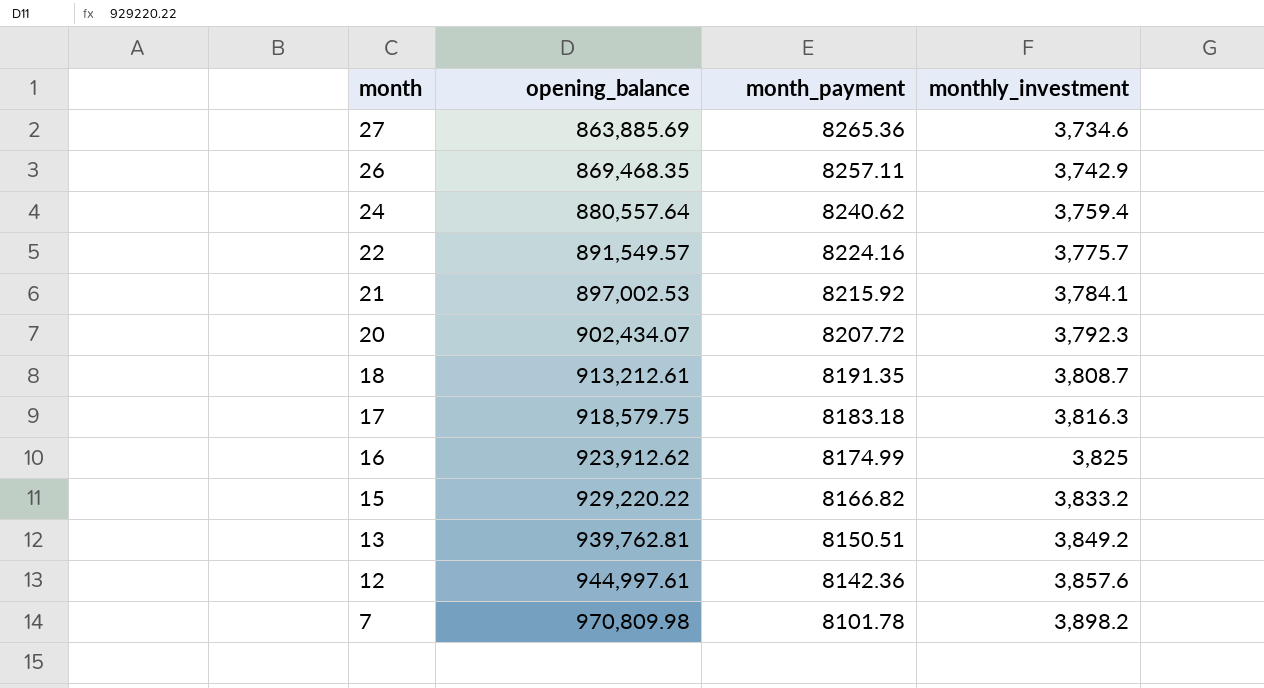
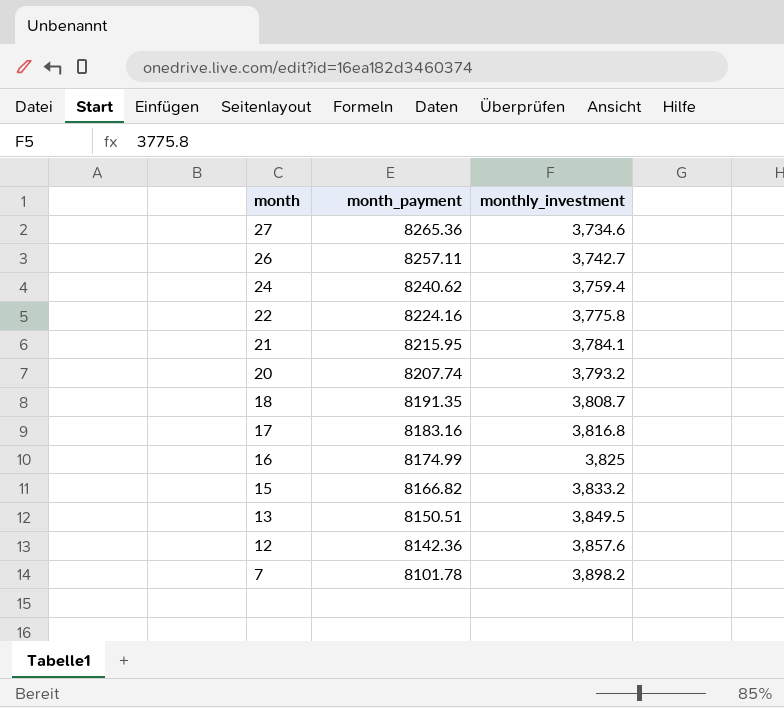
column opening_balance | position: 2 -> none
26 | monthly_investment: 3,742.9 -> 3,742.7
22 | monthly_investment: 3,775.7 -> 3,775.8
21 | month_payment: 8215.92 -> 8215.95
20 | month_payment: 8207.72 -> 8207.74
20 | monthly_investment: 3,792.3 -> 3,793.2
17 | month_payment: 8183.18 -> 8183.16
17 | monthly_investment: 3,816.3 -> 3,816.8
13 | monthly_investment: 3,849.2 -> 3,849.5

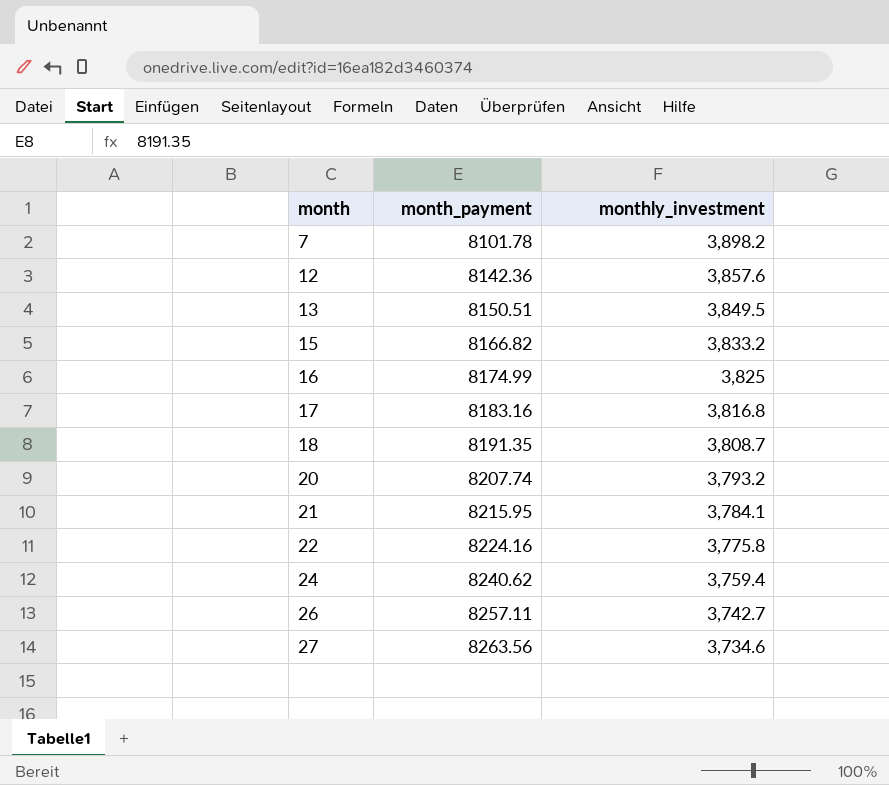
row order: month descending -> month ascending
27 | month_payment: 8265.36 -> 8263.56

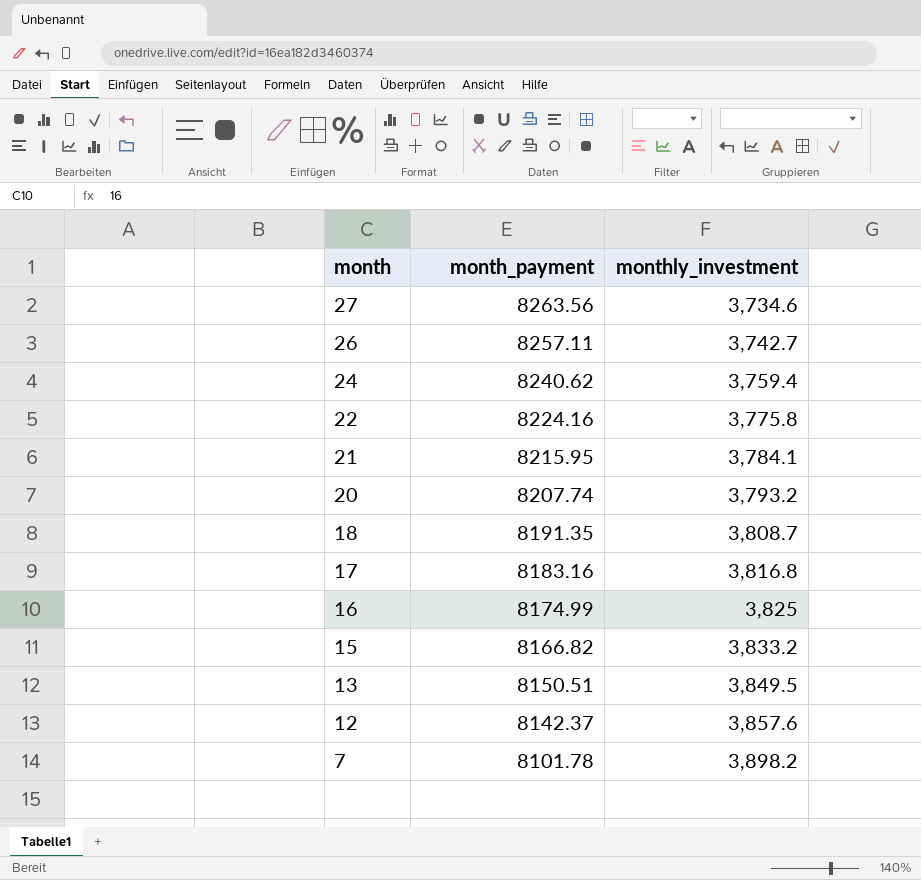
row order: month ascending -> month descending
12 | month_payment: 8142.36 -> 8142.37

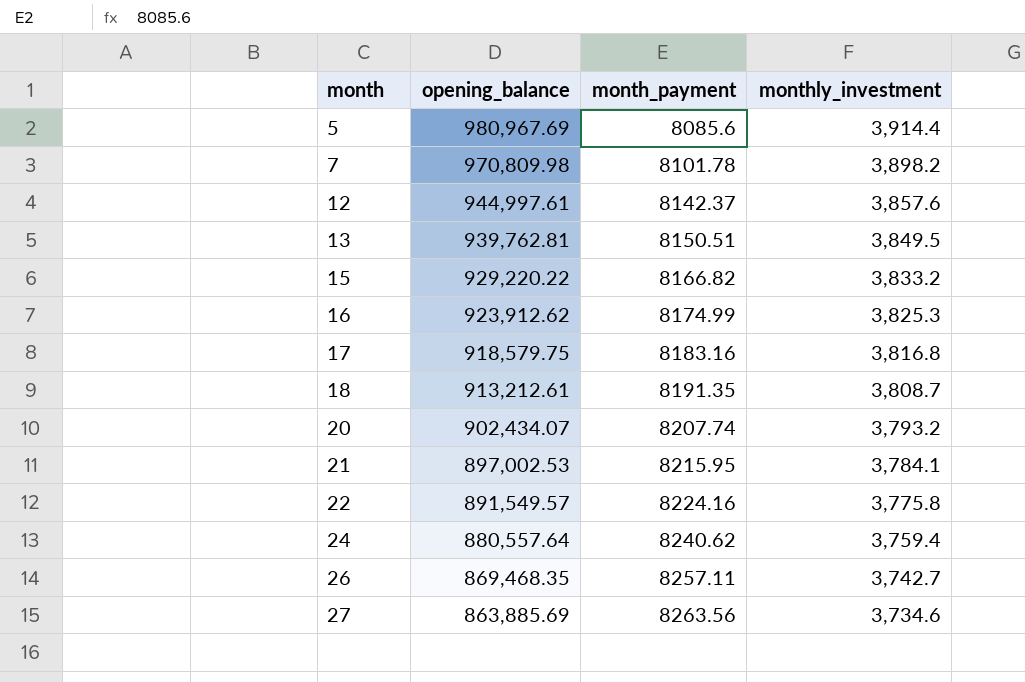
row order: month descending -> month ascending
column opening_balance | position: none -> 2
row 5: none -> 980,967.69 | 8085.6 | 3,914.4
16 | monthly_investment: 3,825 -> 3,825.3

